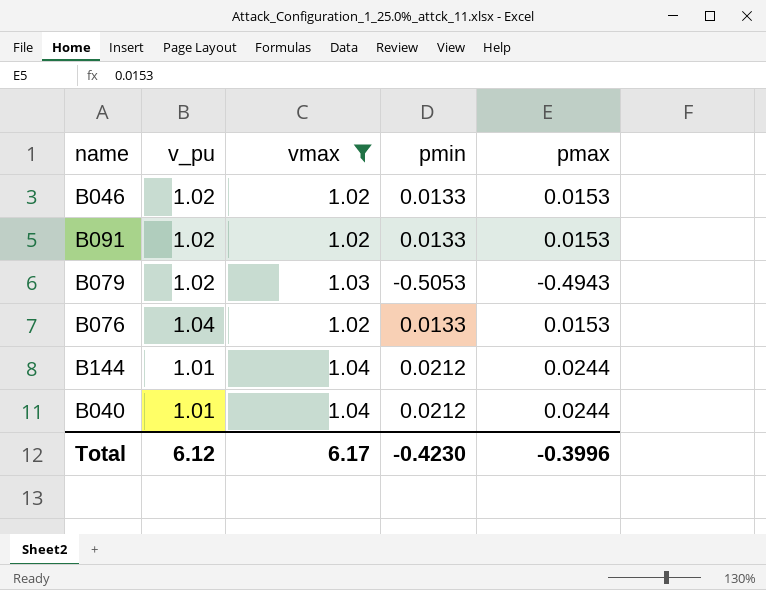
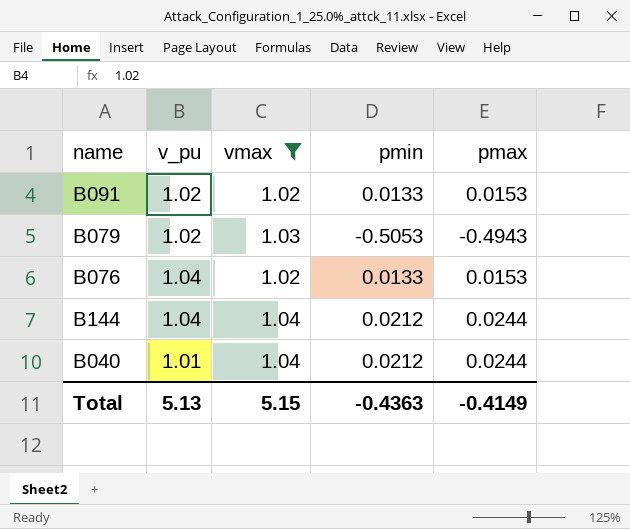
row B046: 1.02 | 1.02 | 0.0133 | 0.0153 -> none
B144 | v_pu: 1.01 -> 1.04
Total | v_pu: 6.12 -> 5.13
Total | vmax: 6.17 -> 5.15
Total | pmin: -0.4230 -> -0.4363
Total | pmax: -0.3996 -> -0.4149

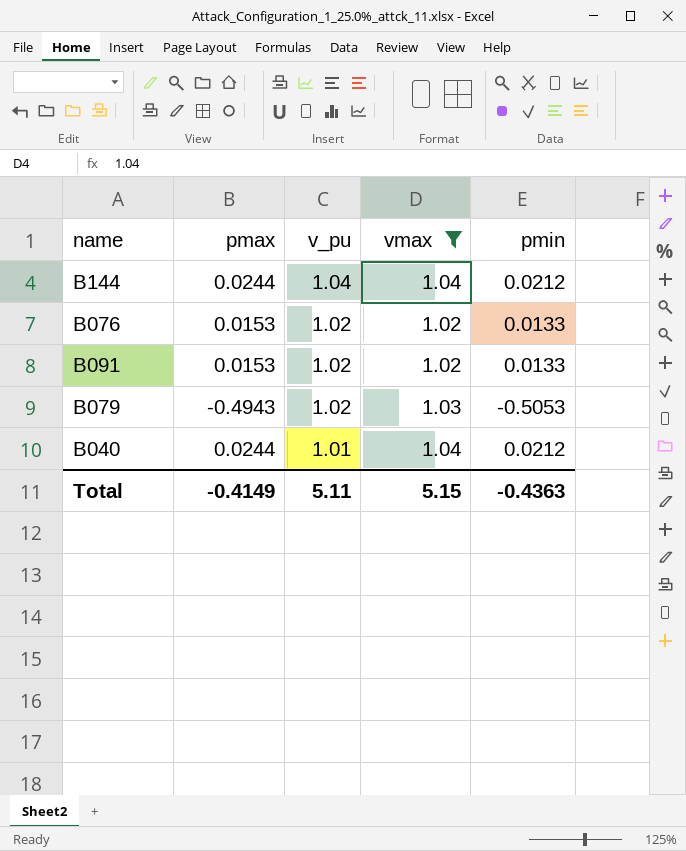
row order: none -> v_pu descending
column pmax | position: 5 -> 2
B076 | v_pu: 1.04 -> 1.02
Total | v_pu: 5.13 -> 5.11

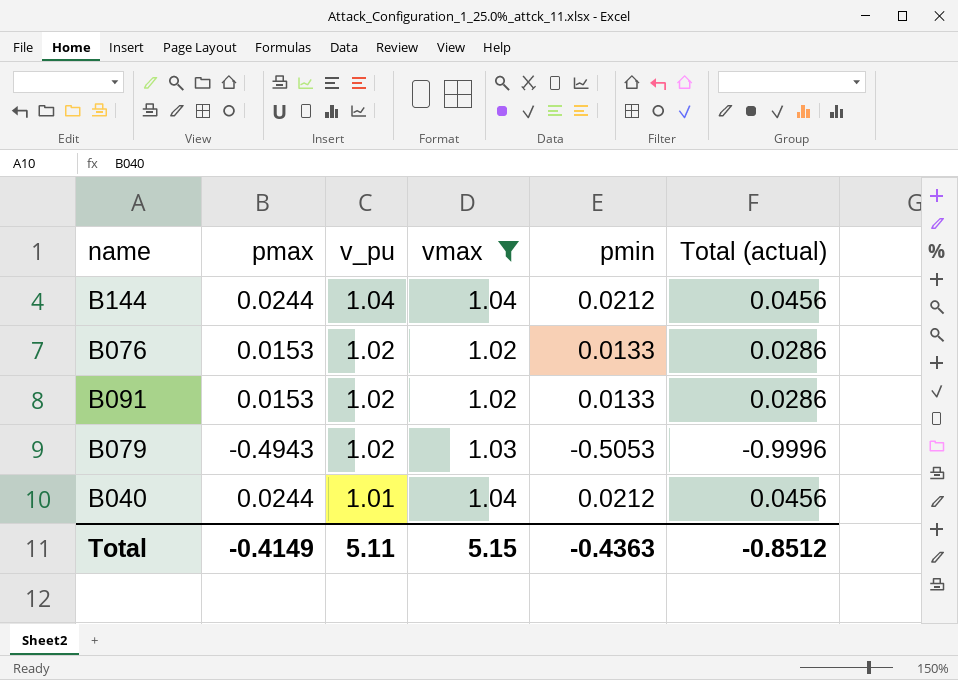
column Total (actual) | formula: none -> [pmax] + [pmin]

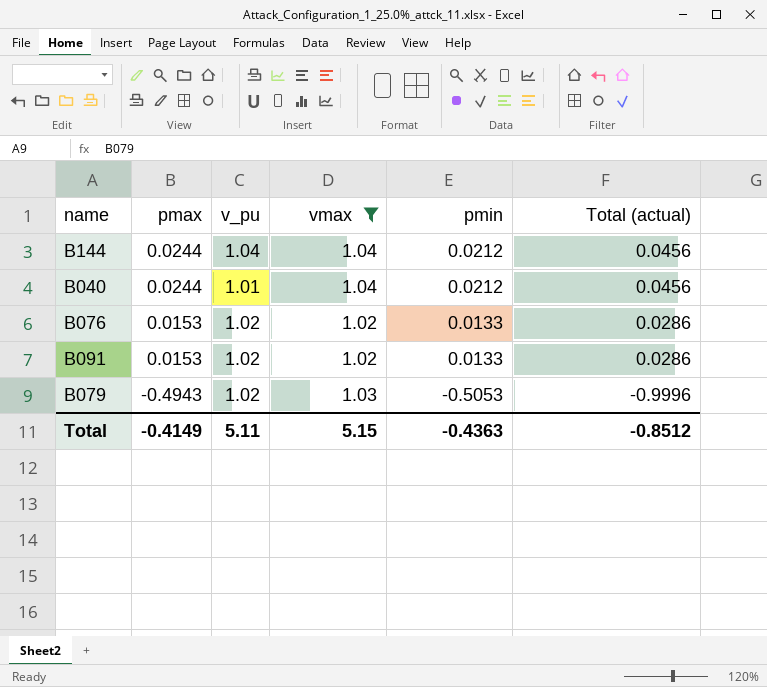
row order: v_pu descending -> pmax descending

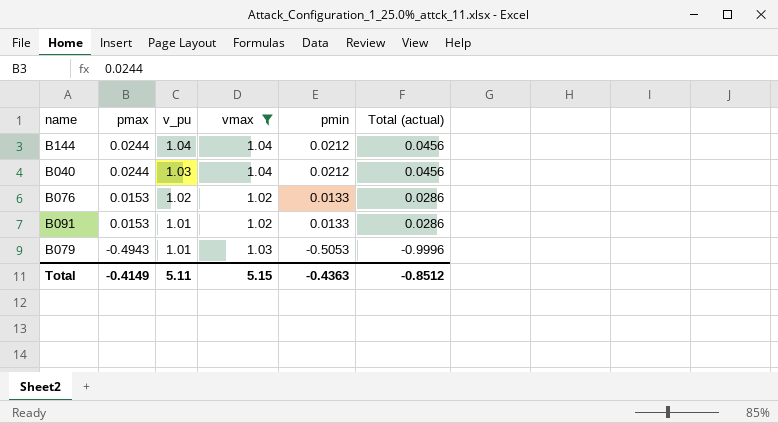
B040 | v_pu: 1.01 -> 1.03
B091 | v_pu: 1.02 -> 1.01
B079 | v_pu: 1.02 -> 1.01

